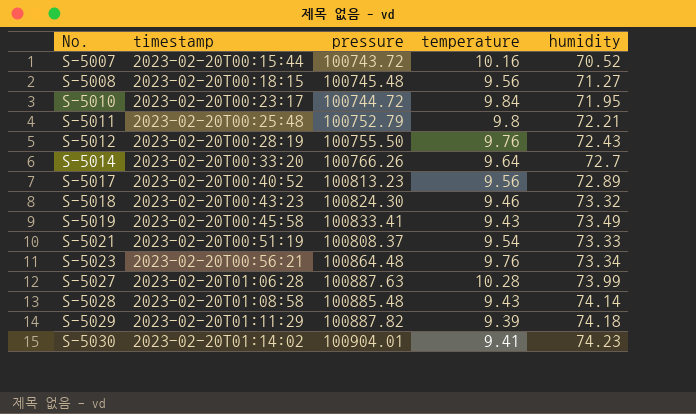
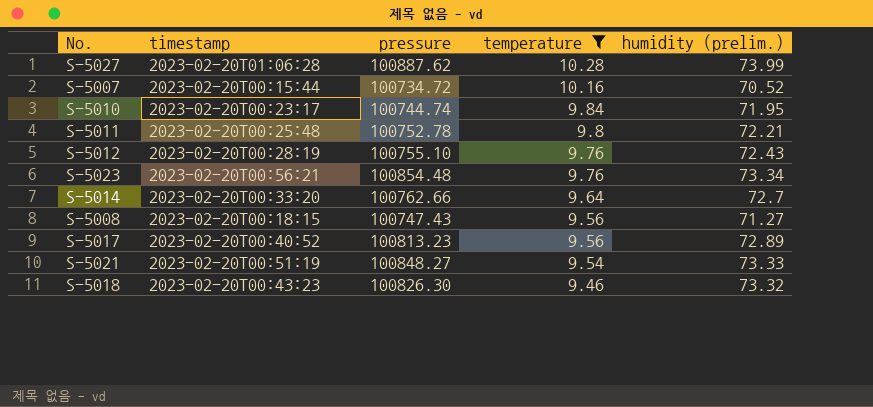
filter: none -> temperature >= 9.46
row order: No. ascending -> temperature descending
column name: humidity -> humidity (prelim.)
S-5027 | pressure: 100887.63 -> 100887.62
S-5007 | pressure: 100743.72 -> 100734.72
S-5010 | pressure: 100744.72 -> 100744.74
S-5011 | pressure: 100752.79 -> 100752.78
S-5012 | pressure: 100755.50 -> 100755.10
S-5023 | pressure: 100864.48 -> 100854.48
S-5014 | pressure: 100766.26 -> 100762.66
S-5008 | pressure: 100745.48 -> 100747.43
S-5021 | pressure: 100808.37 -> 100848.27
S-5018 | pressure: 100824.30 -> 100826.30

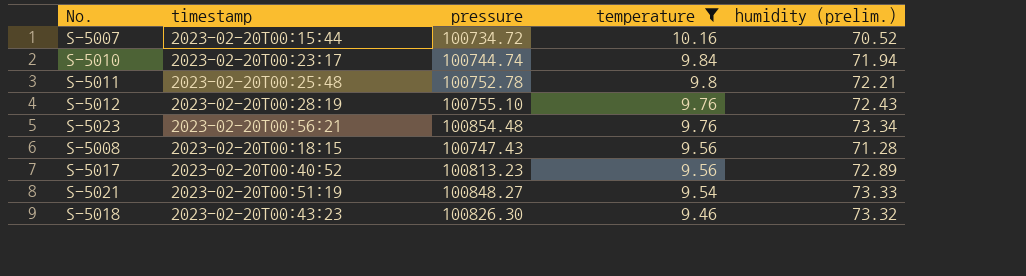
row S-5027: 2023-02-20T01:06:28 | 100887.62 | 10.28 | 73.99 -> none
row S-5014: 2023-02-20T00:33:20 | 100762.66 | 9.64 | 72.7 -> none
S-5010 | humidity (prelim.): 71.95 -> 71.94
S-5008 | humidity (prelim.): 71.27 -> 71.28

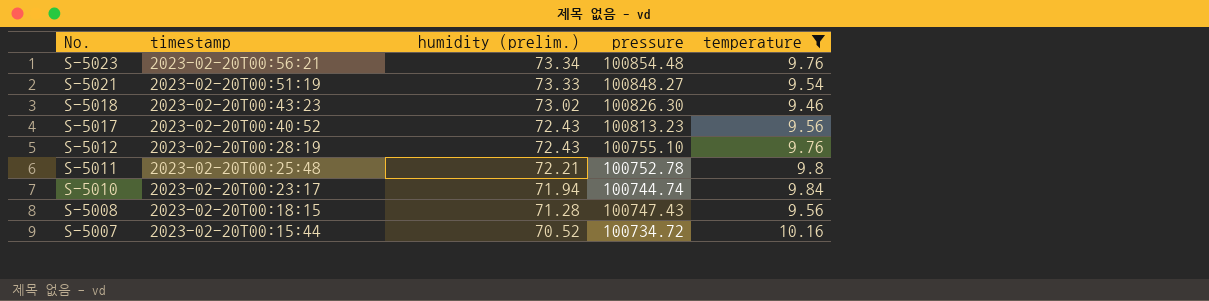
row order: temperature descending -> No. descending
column humidity (prelim.) | position: 5 -> 3
S-5018 | humidity (prelim.): 73.32 -> 73.02
S-5017 | humidity (prelim.): 72.89 -> 72.43

